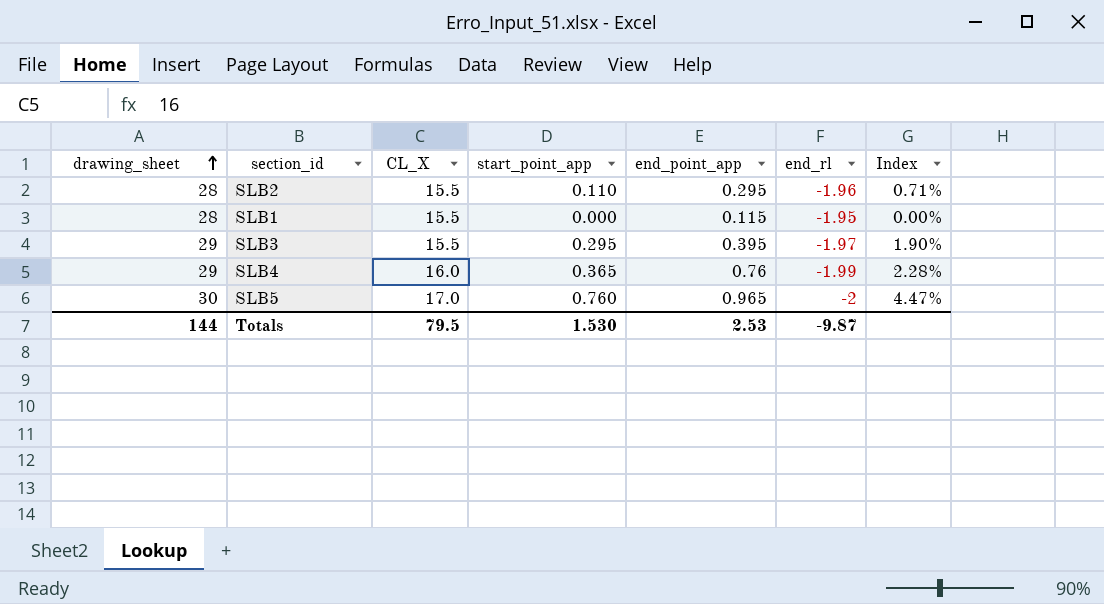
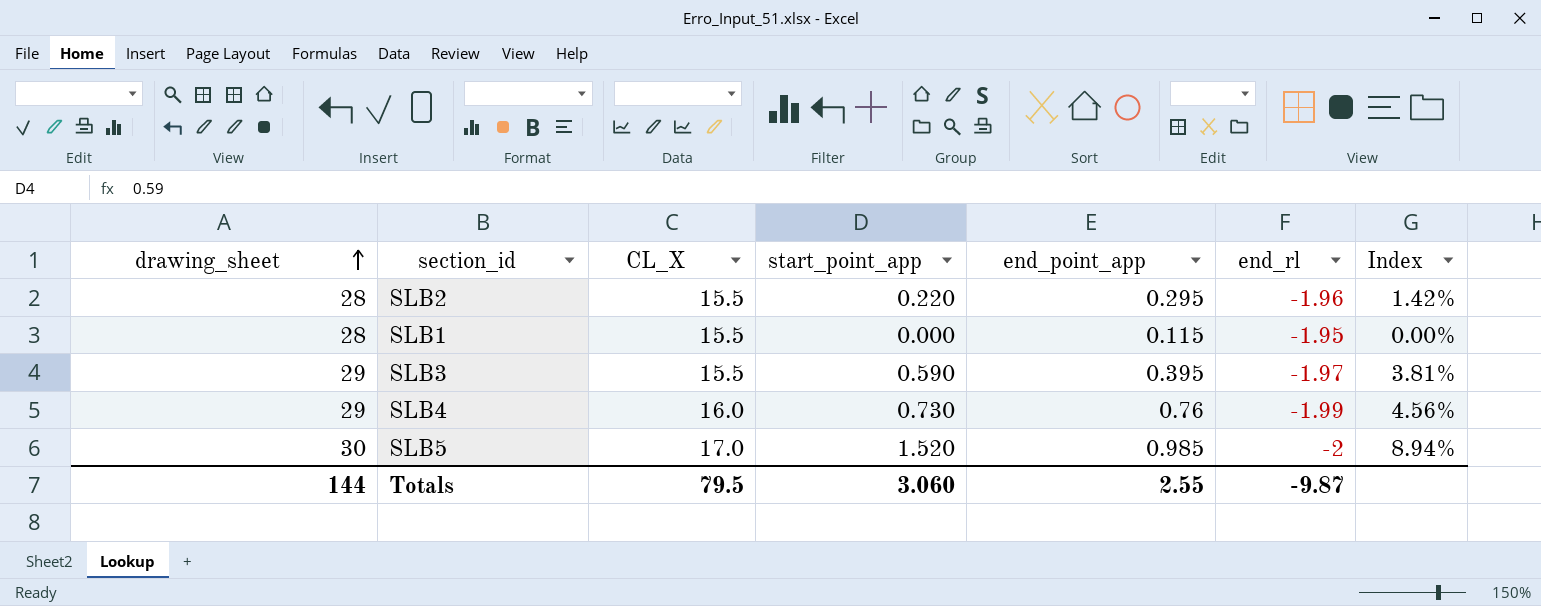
SLB2 | start_point_app: 0.110 -> 0.220
SLB2 | Index: 0.71% -> 1.42%
SLB3 | start_point_app: 0.295 -> 0.590
SLB3 | Index: 1.90% -> 3.81%
SLB4 | start_point_app: 0.365 -> 0.730
SLB4 | Index: 2.28% -> 4.56%
SLB5 | start_point_app: 0.760 -> 1.520
SLB5 | end_point_app: 0.965 -> 0.985
SLB5 | Index: 4.47% -> 8.94%
Totals | start_point_app: 1.530 -> 3.060
Totals | end_point_app: 2.53 -> 2.55

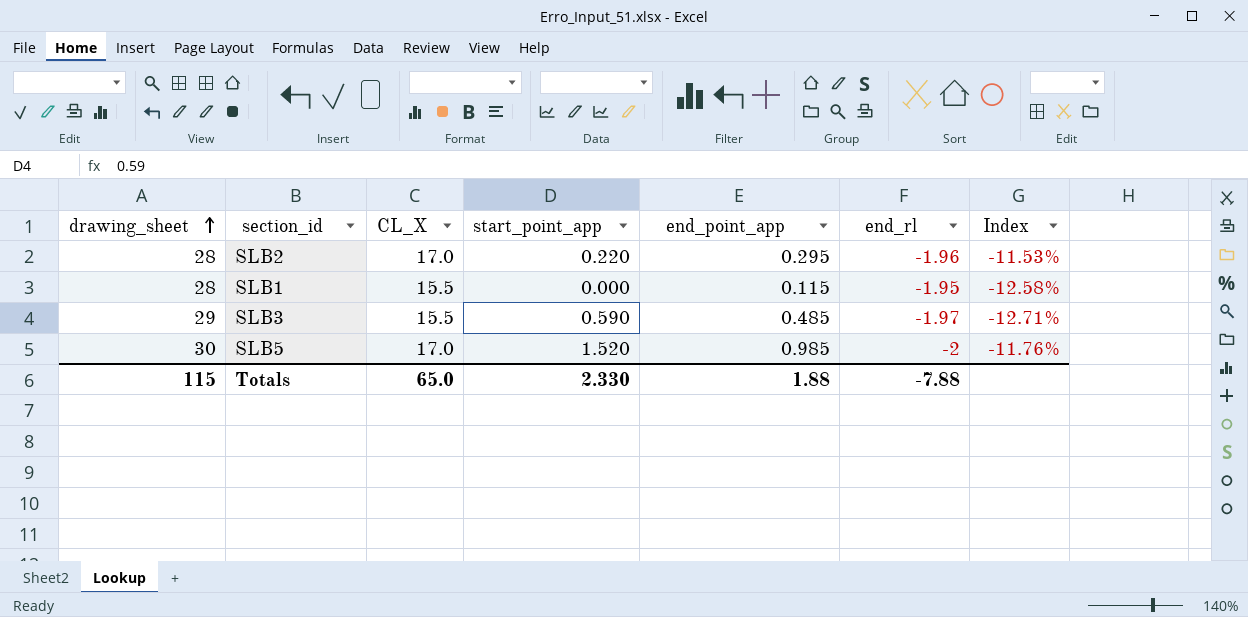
column Index | formula: [start_point_app] / [CL_X] -> [end_rl] / [CL_X]
row SLB4: 29 | 16.0 | 0.730 | 0.76 | -1.99 | 4.56% -> none
SLB2 | CL_X: 15.5 -> 17.0
SLB3 | end_point_app: 0.395 -> 0.485
Totals | drawing_sheet: 144 -> 115
Totals | CL_X: 79.5 -> 65.0
Totals | start_point_app: 3.060 -> 2.330
Totals | end_point_app: 2.55 -> 1.88
Totals | end_rl: -9.87 -> -7.88

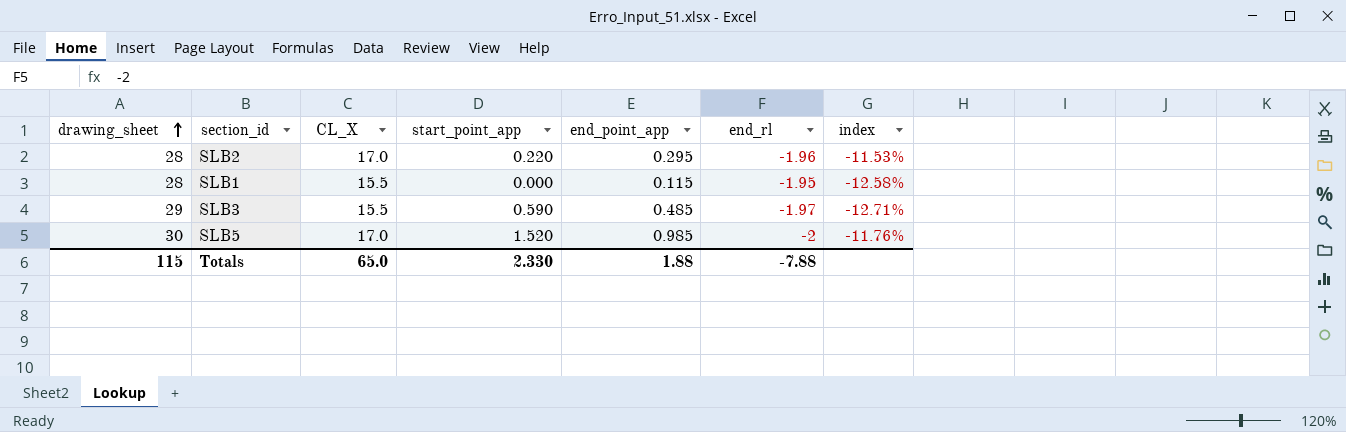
column name: Index -> index

